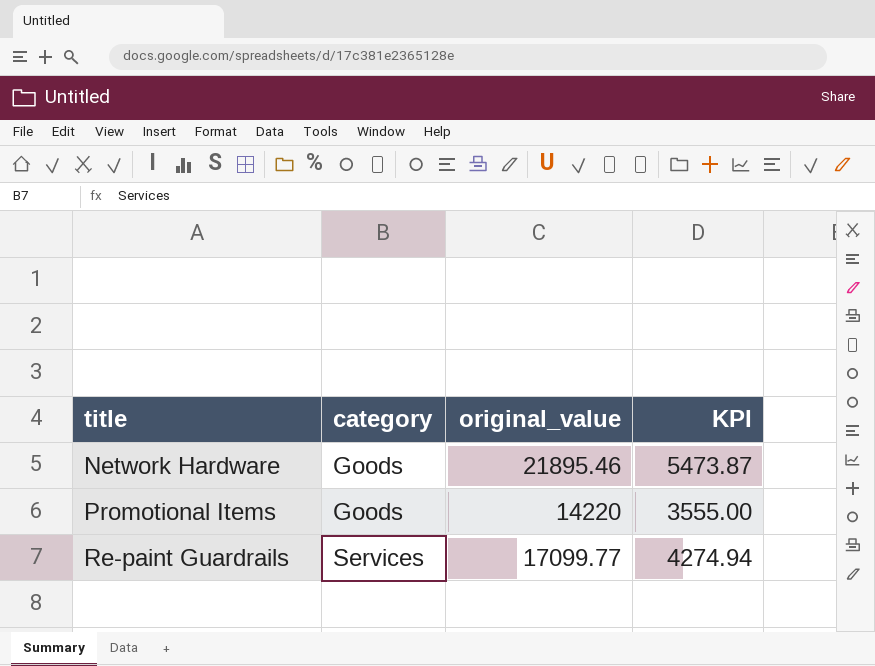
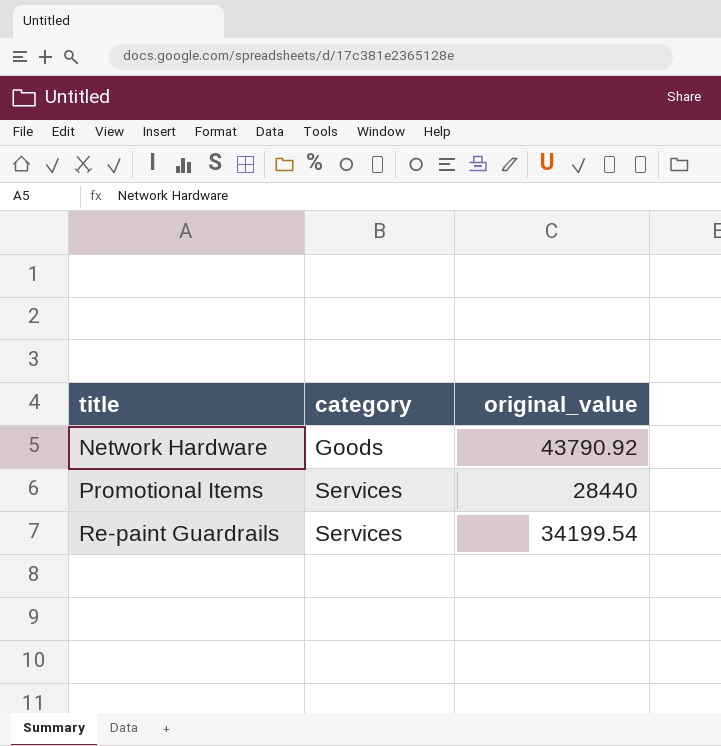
column KPI | formula: [original_value] * 0.25 -> none
Network Hardware | original_value: 21895.46 -> 43790.92
Promotional Items | category: Goods -> Services
Promotional Items | original_value: 14220 -> 28440
Re-paint Guardrails | original_value: 17099.77 -> 34199.54

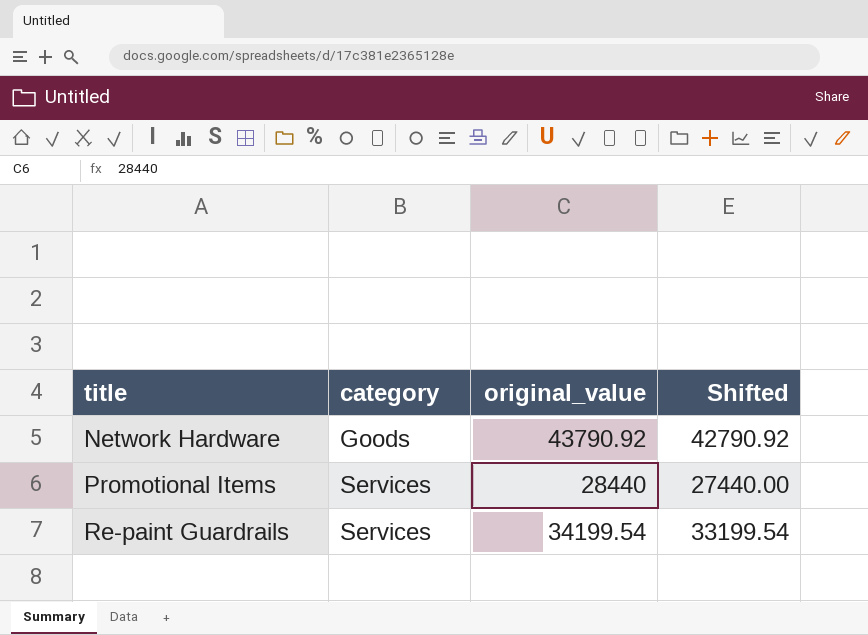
column Shifted | formula: none -> [original_value] - 1000

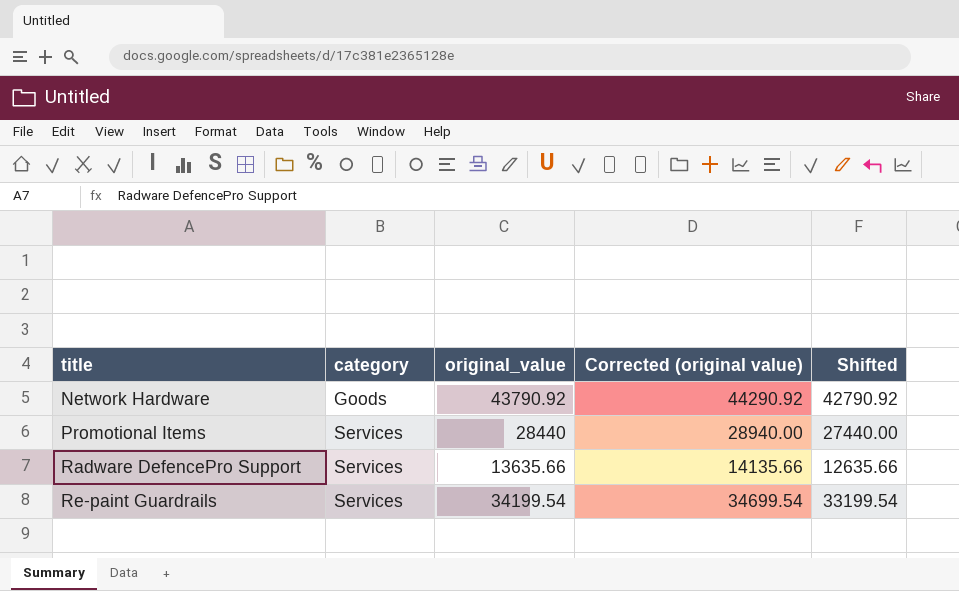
column Corrected (original value) | formula: none -> [original_value] + 500
row Radware DefencePro Support: none -> Services | 13635.66 | 14135.66 | 12635.66

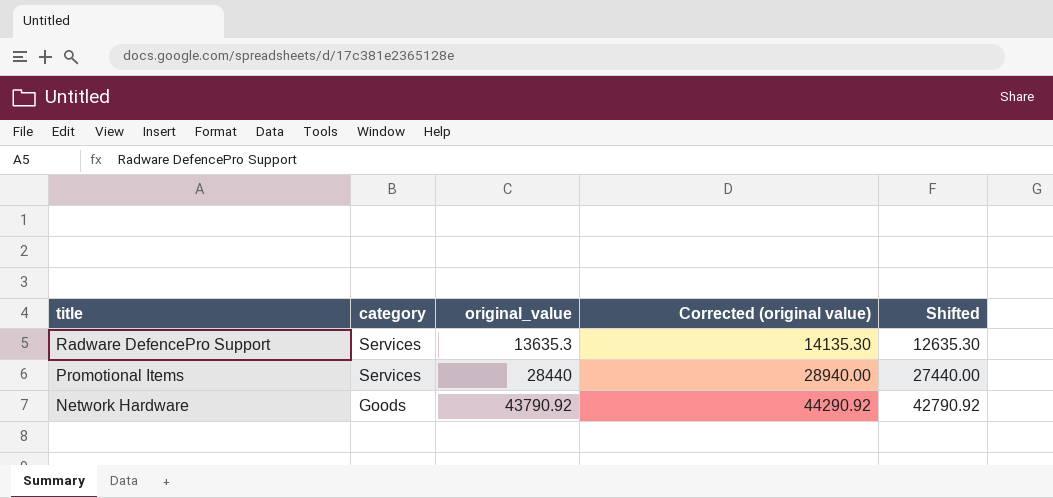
row order: title ascending -> title descending
row Re-paint Guardrails: Services | 34199.54 | 34699.54 | 33199.54 -> none
Radware DefencePro Support | original_value: 13635.66 -> 13635.3
Radware DefencePro Support | Corrected (original value): 14135.66 -> 14135.30
Radware DefencePro Support | Shifted: 12635.66 -> 12635.30

